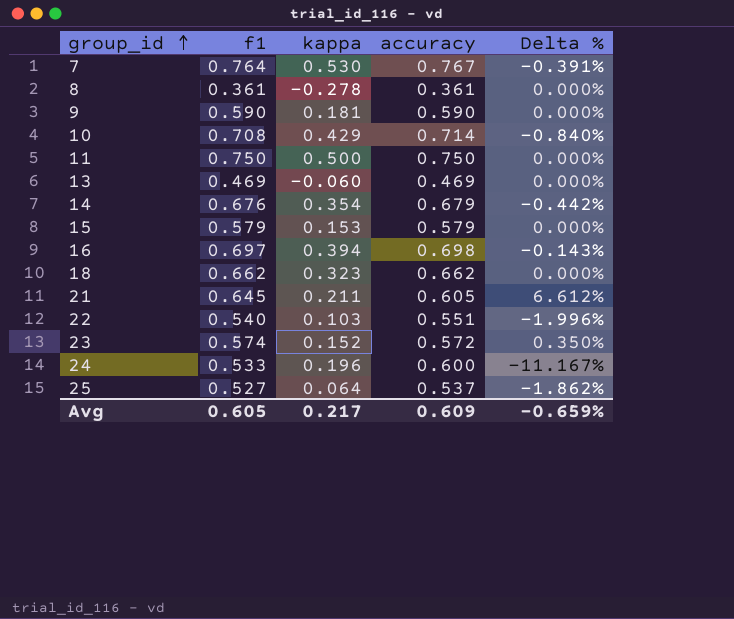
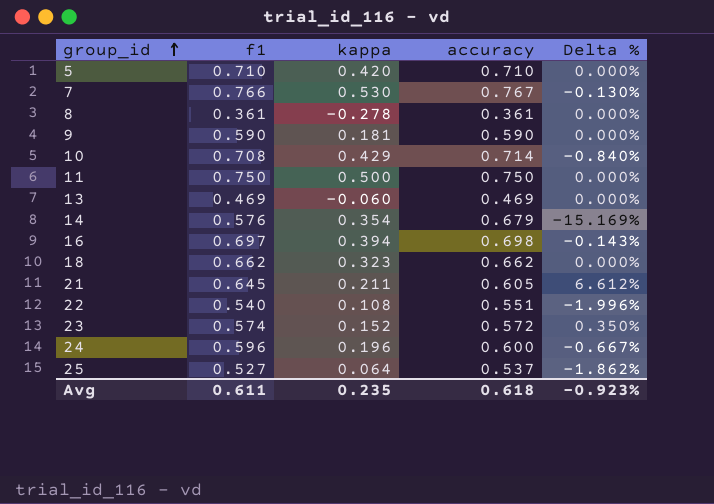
row 15: 0.579 | 0.153 | 0.579 | 0.000% -> none
row 5: none -> 0.710 | 0.420 | 0.710 | 0.000%
7 | f1: 0.764 -> 0.766
7 | Delta %: -0.391% -> -0.130%
14 | f1: 0.676 -> 0.576
14 | Delta %: -0.442% -> -15.169%
22 | kappa: 0.103 -> 0.108
24 | f1: 0.533 -> 0.596
24 | Delta %: -11.167% -> -0.667%
Avg | f1: 0.605 -> 0.611
Avg | kappa: 0.217 -> 0.235
Avg | accuracy: 0.609 -> 0.618
Avg | Delta %: -0.659% -> -0.923%

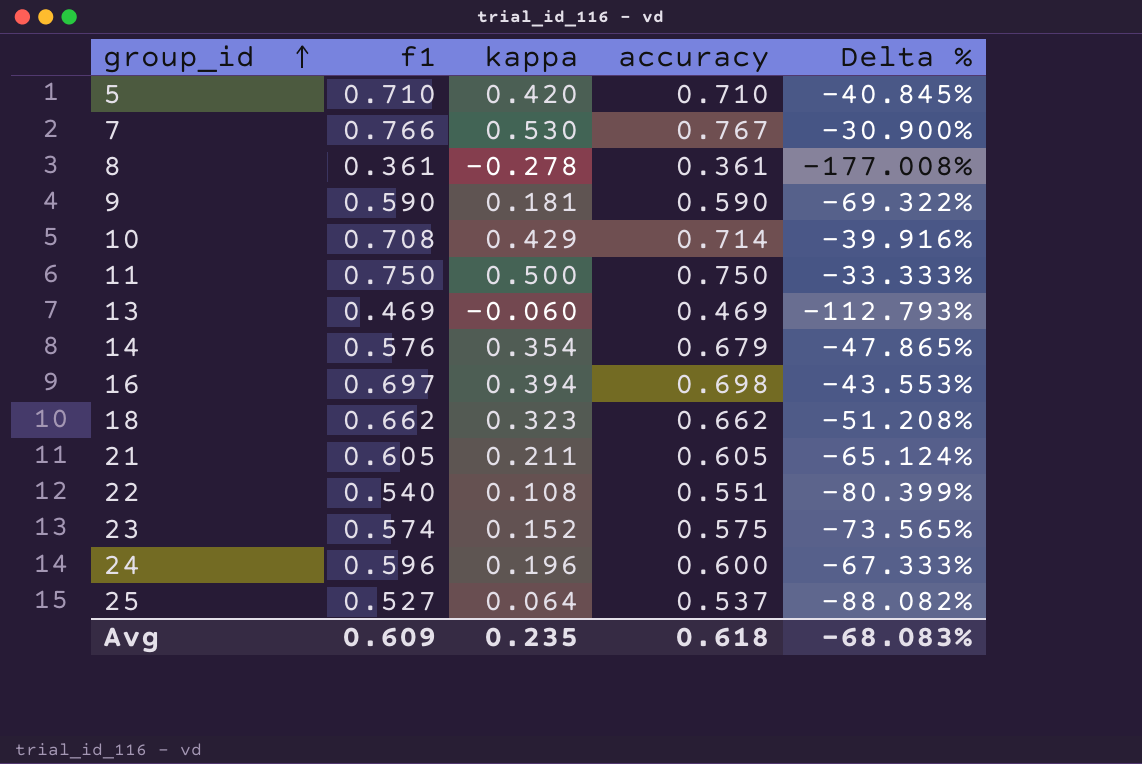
column Delta % | formula: ([f1] - [accuracy]) / [accuracy] -> ([kappa] - [accuracy]) / [accuracy]
21 | f1: 0.645 -> 0.605
23 | accuracy: 0.572 -> 0.575
Avg | f1: 0.611 -> 0.609
Avg | Delta %: -0.923% -> -68.083%

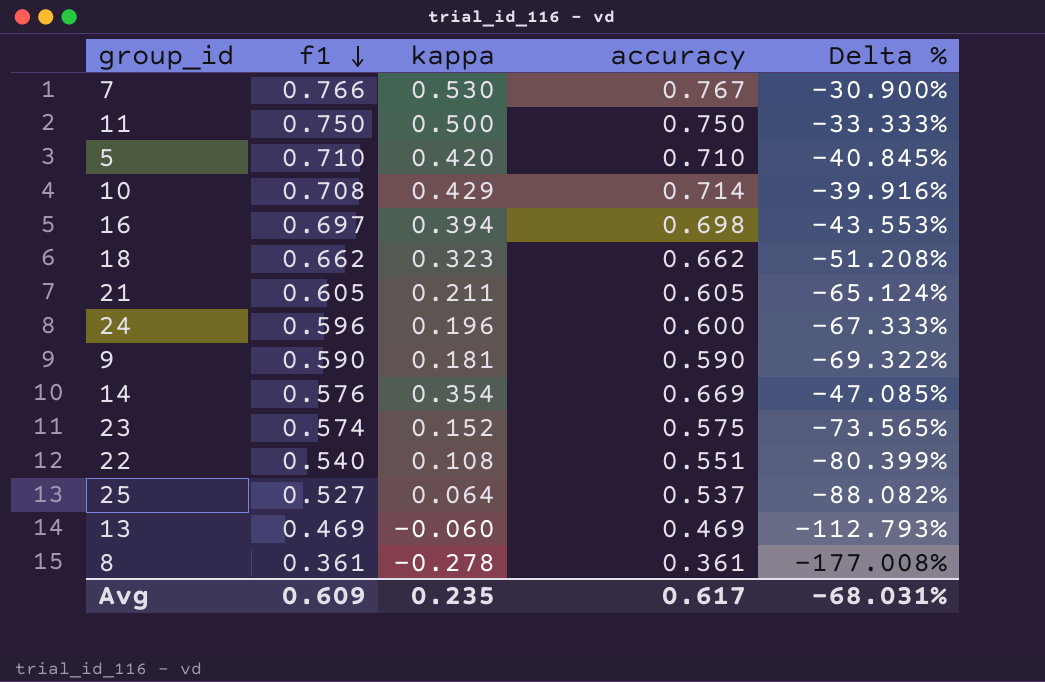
row order: group_id ascending -> f1 descending
14 | accuracy: 0.679 -> 0.669
14 | Delta %: -47.865% -> -47.085%
Avg | accuracy: 0.618 -> 0.617
Avg | Delta %: -68.083% -> -68.031%

